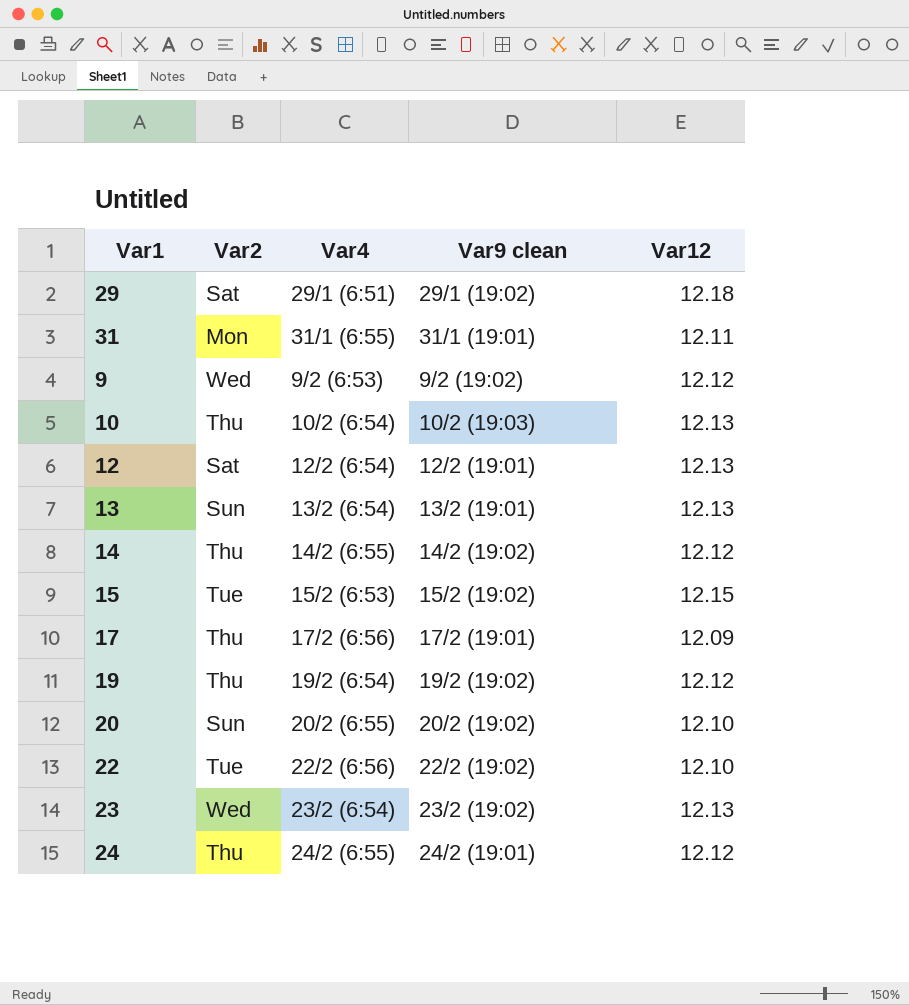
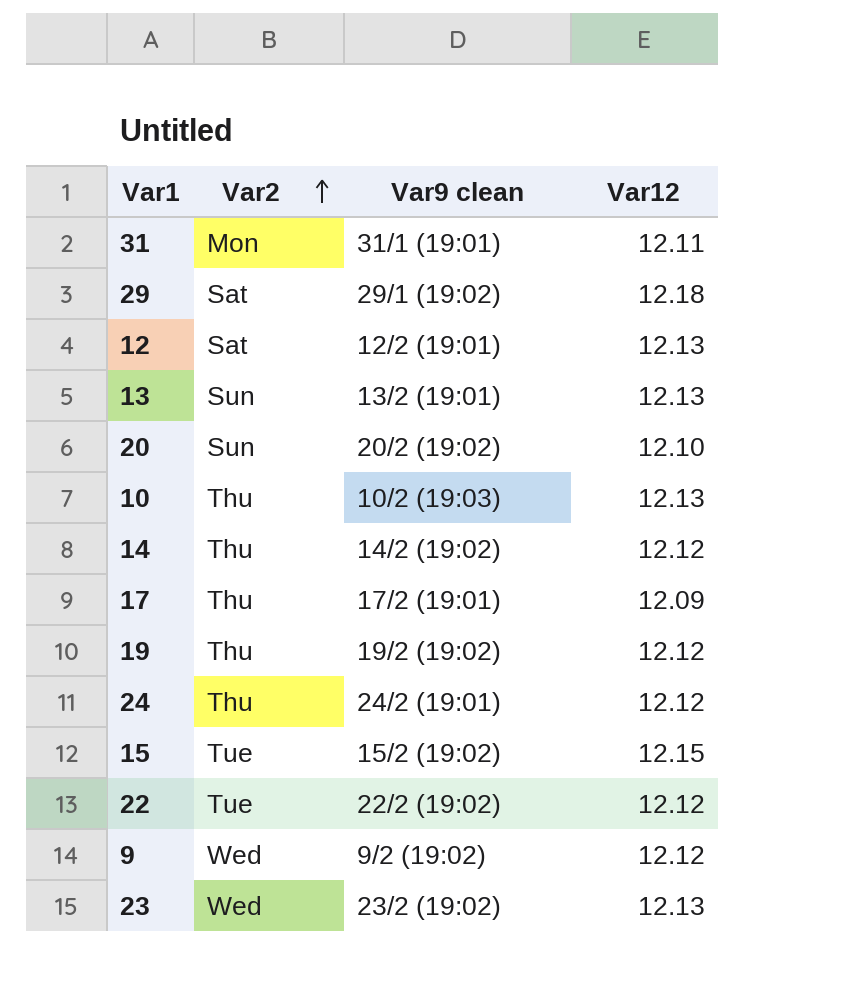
row order: none -> Var2 ascending
column Var4 | position: 3 -> none
22 | Var12: 12.10 -> 12.12

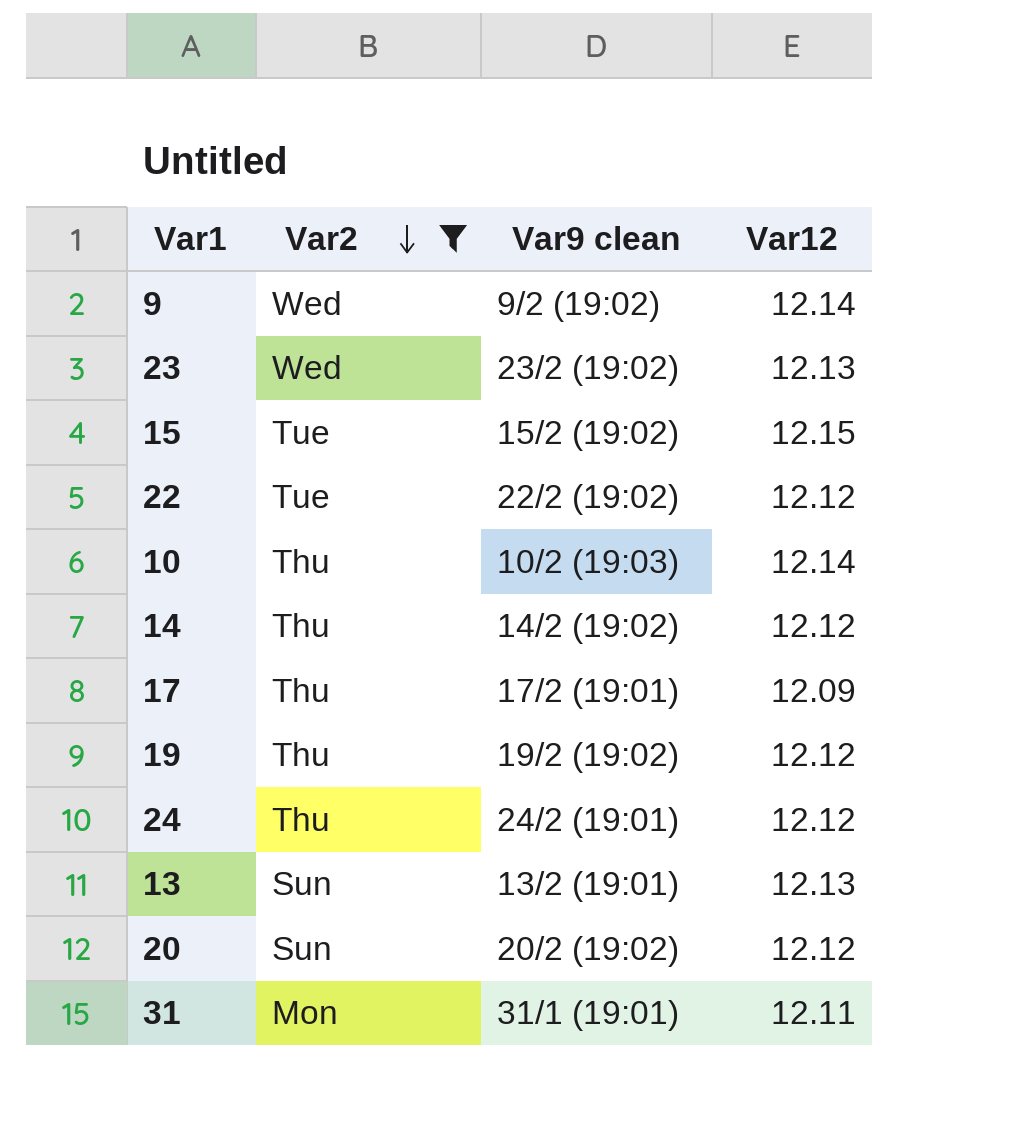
filter: none -> Var2 != Sat
row order: Var2 ascending -> Var2 descending
9 | Var12: 12.12 -> 12.14
10 | Var12: 12.13 -> 12.14
20 | Var12: 12.10 -> 12.12

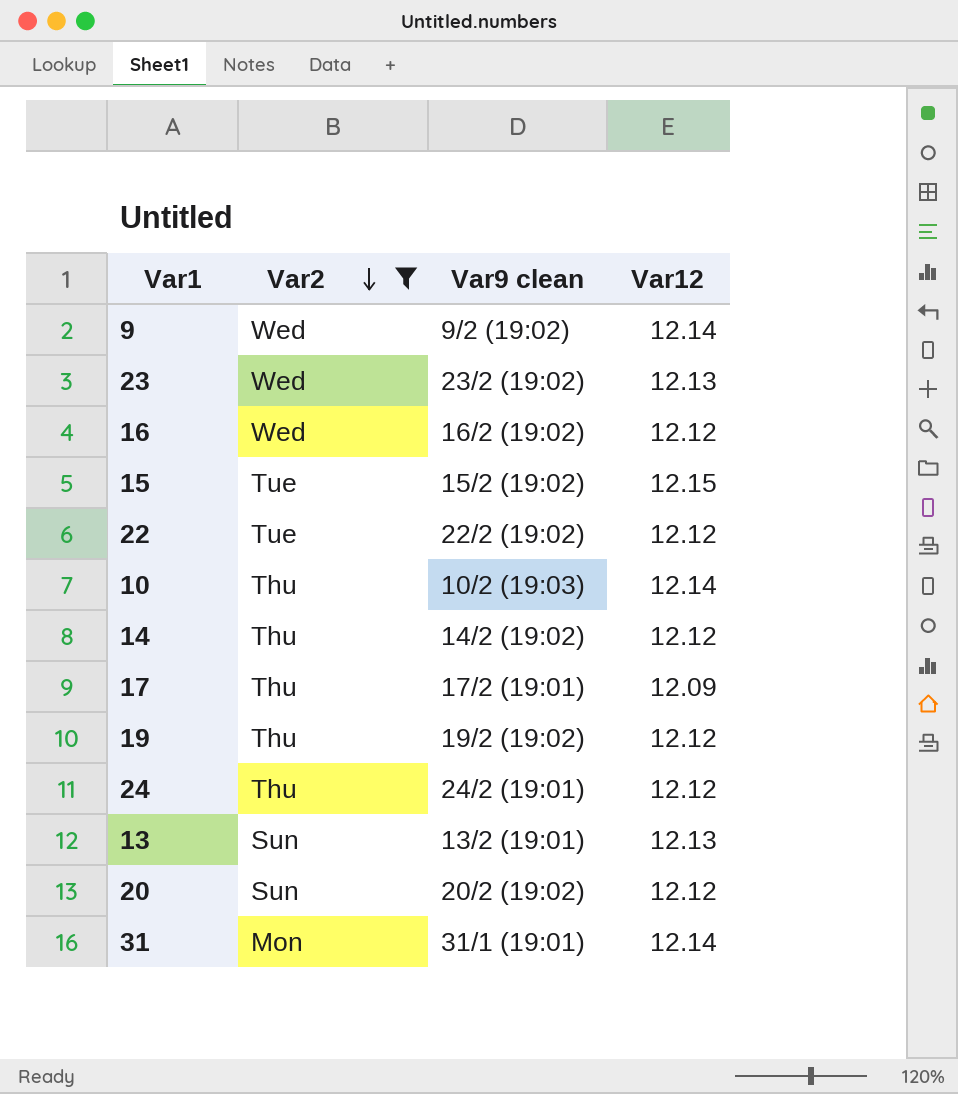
row 16: none -> Wed | 16/2 (19:02) | 12.12
31 | Var12: 12.11 -> 12.14

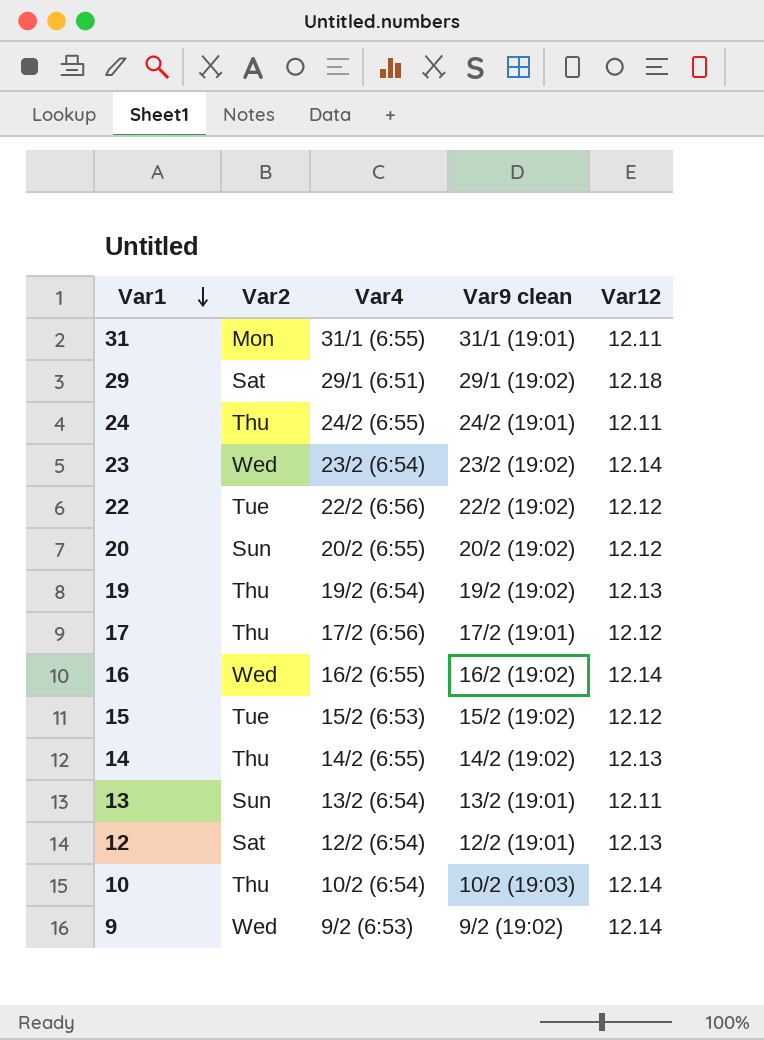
filter: Var2 != Sat -> none
row order: Var2 descending -> Var1 descending
column Var4 | position: none -> 3
31 | Var12: 12.14 -> 12.11
24 | Var12: 12.12 -> 12.11
23 | Var12: 12.13 -> 12.14
19 | Var12: 12.12 -> 12.13
17 | Var12: 12.09 -> 12.12
16 | Var12: 12.12 -> 12.14
15 | Var12: 12.15 -> 12.12
14 | Var12: 12.12 -> 12.13
13 | Var12: 12.13 -> 12.11

